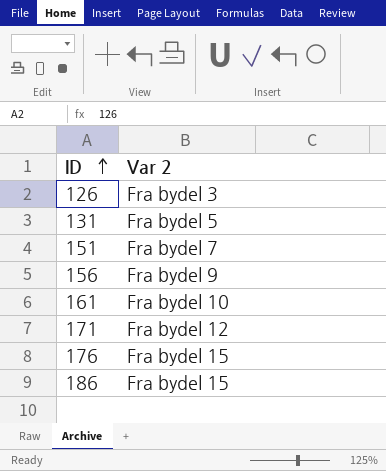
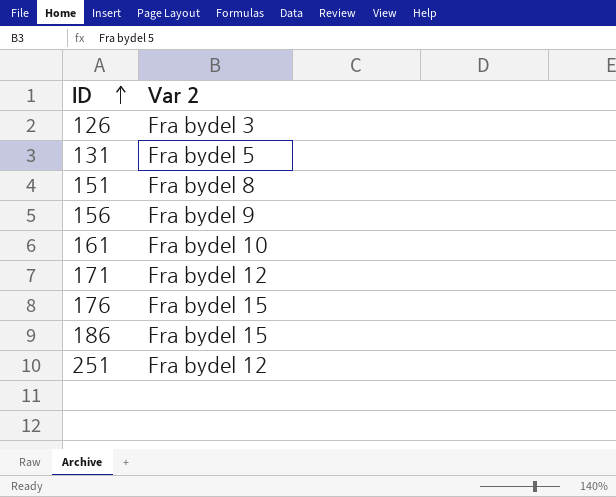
151 | Var 2: Fra bydel 7 -> Fra bydel 8
row 251: none -> Fra bydel 12

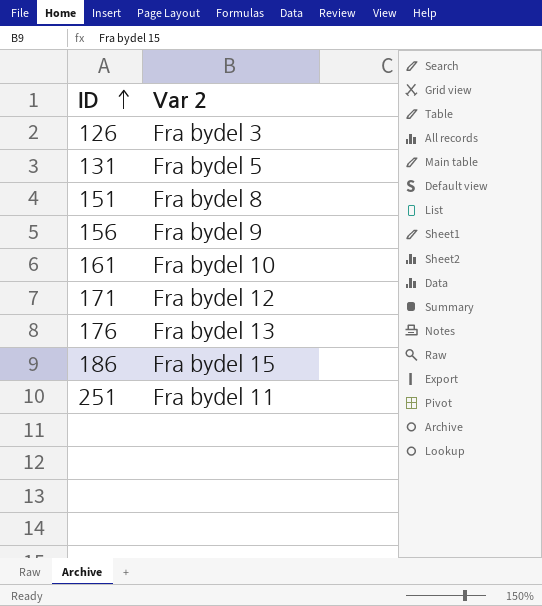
176 | Var 2: Fra bydel 15 -> Fra bydel 13
251 | Var 2: Fra bydel 12 -> Fra bydel 11

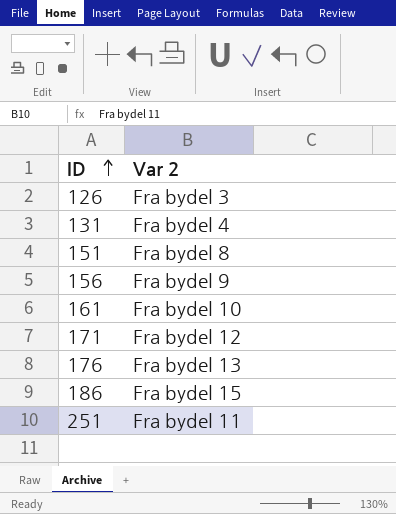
131 | Var 2: Fra bydel 5 -> Fra bydel 4

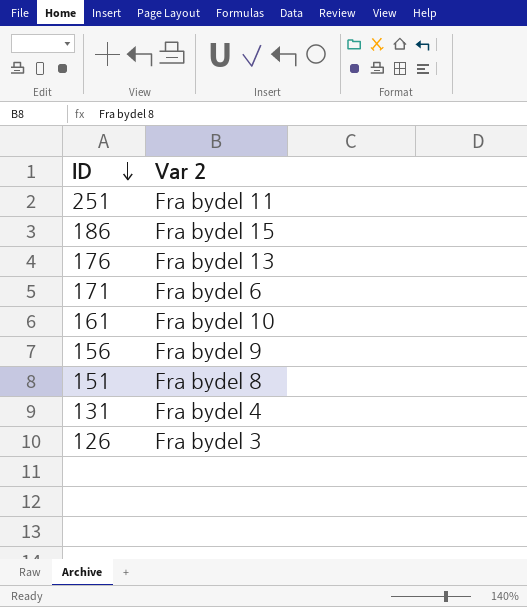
row order: ID ascending -> ID descending
171 | Var 2: Fra bydel 12 -> Fra bydel 6

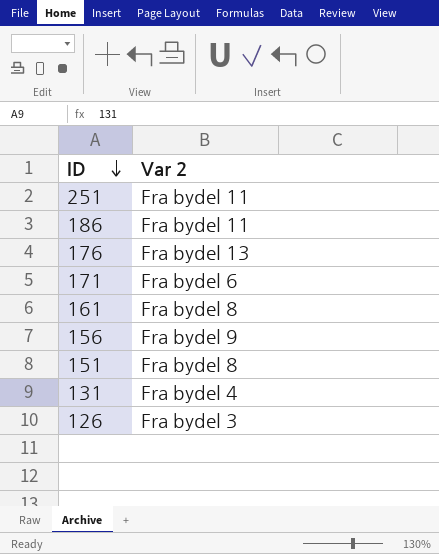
186 | Var 2: Fra bydel 15 -> Fra bydel 11
161 | Var 2: Fra bydel 10 -> Fra bydel 8

